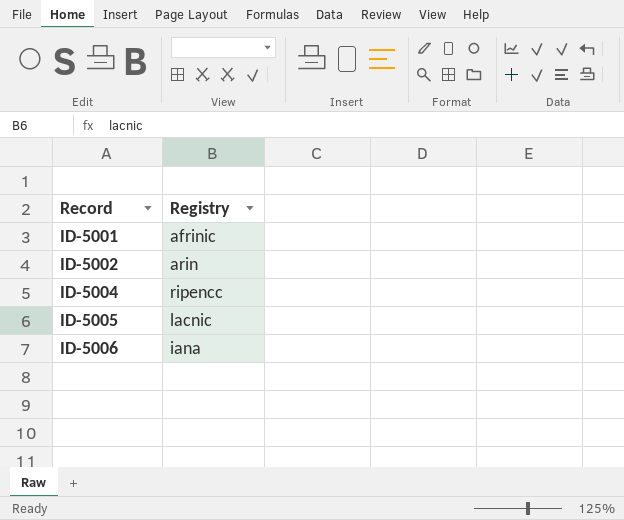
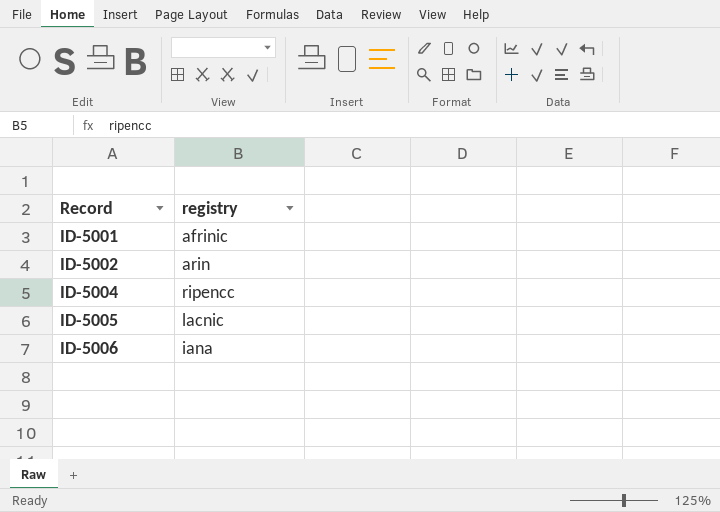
column name: Registry -> registry

